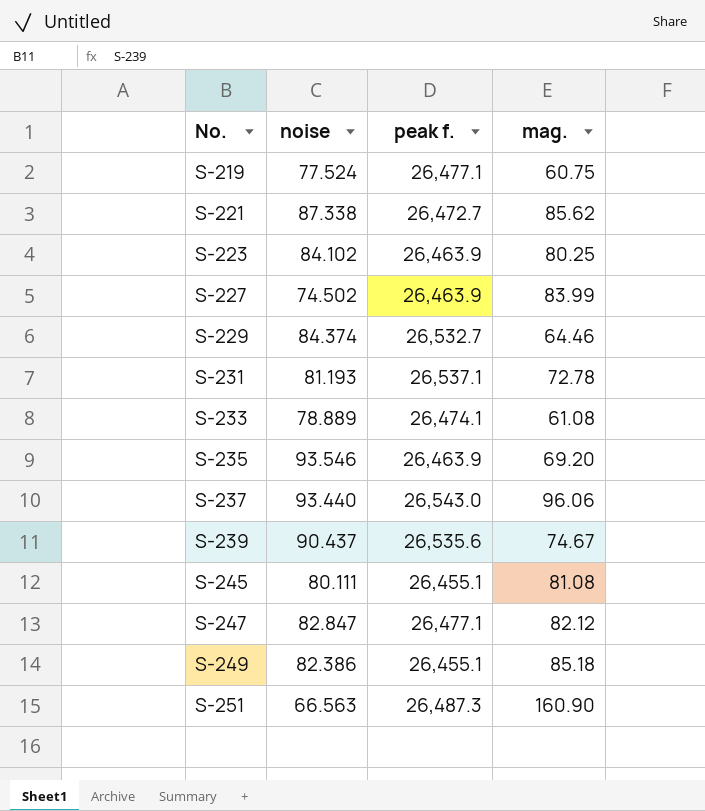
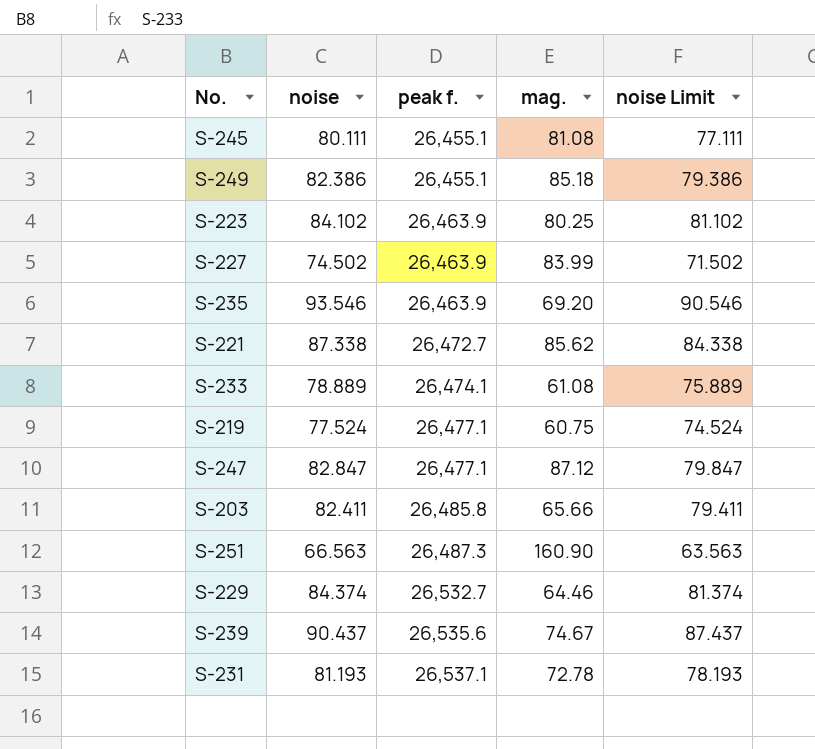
row order: No. ascending -> peak f. ascending
column noise Limit | formula: none -> [noise] - 3
row S-237: 93.440 | 26,543.0 | 96.06 -> none
S-247 | mag.: 82.12 -> 87.12
row S-203: none -> 82.411 | 26,485.8 | 65.66 | 79.411

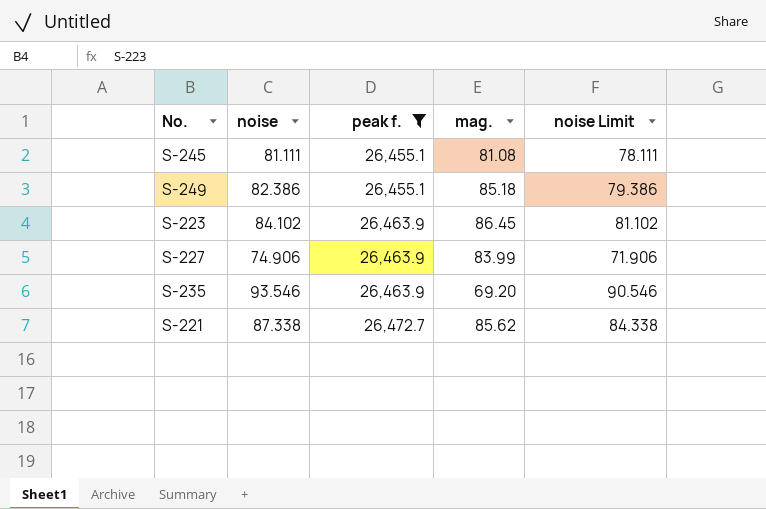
filter: none -> peak f. <= 26,472.7
S-245 | noise: 80.111 -> 81.111
S-245 | noise Limit: 77.111 -> 78.111
S-223 | mag.: 80.25 -> 86.45
S-227 | noise: 74.502 -> 74.906
S-227 | noise Limit: 71.502 -> 71.906

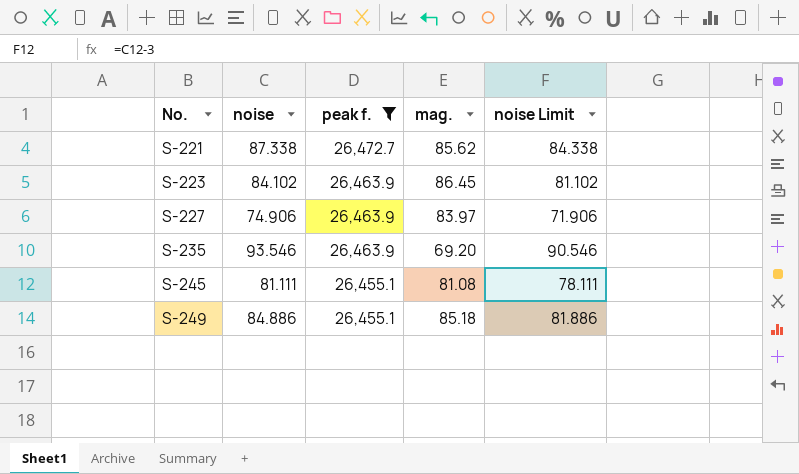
row order: peak f. ascending -> No. ascending
S-227 | mag.: 83.99 -> 83.97
S-249 | noise: 82.386 -> 84.886
S-249 | noise Limit: 79.386 -> 81.886

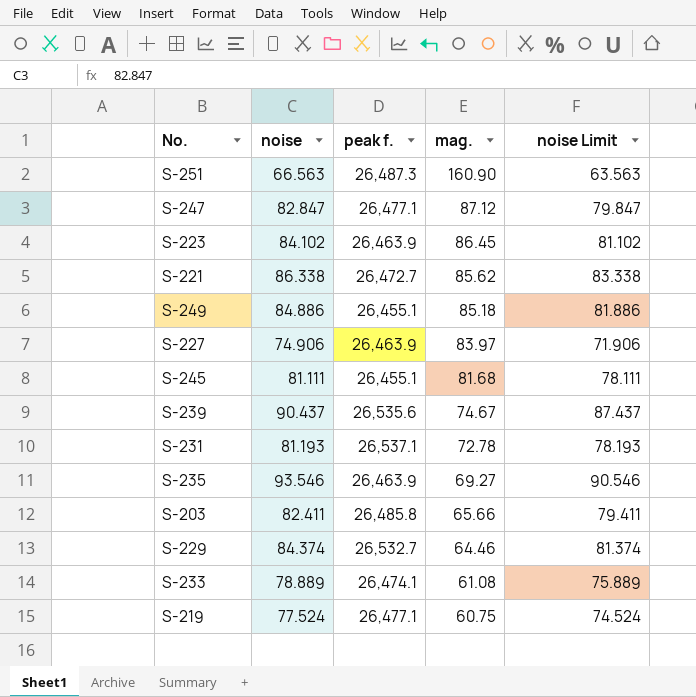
filter: peak f. <= 26,472.7 -> none
row order: No. ascending -> mag. descending
S-221 | noise: 87.338 -> 86.338
S-221 | noise Limit: 84.338 -> 83.338
S-245 | mag.: 81.08 -> 81.68
S-235 | mag.: 69.20 -> 69.27

